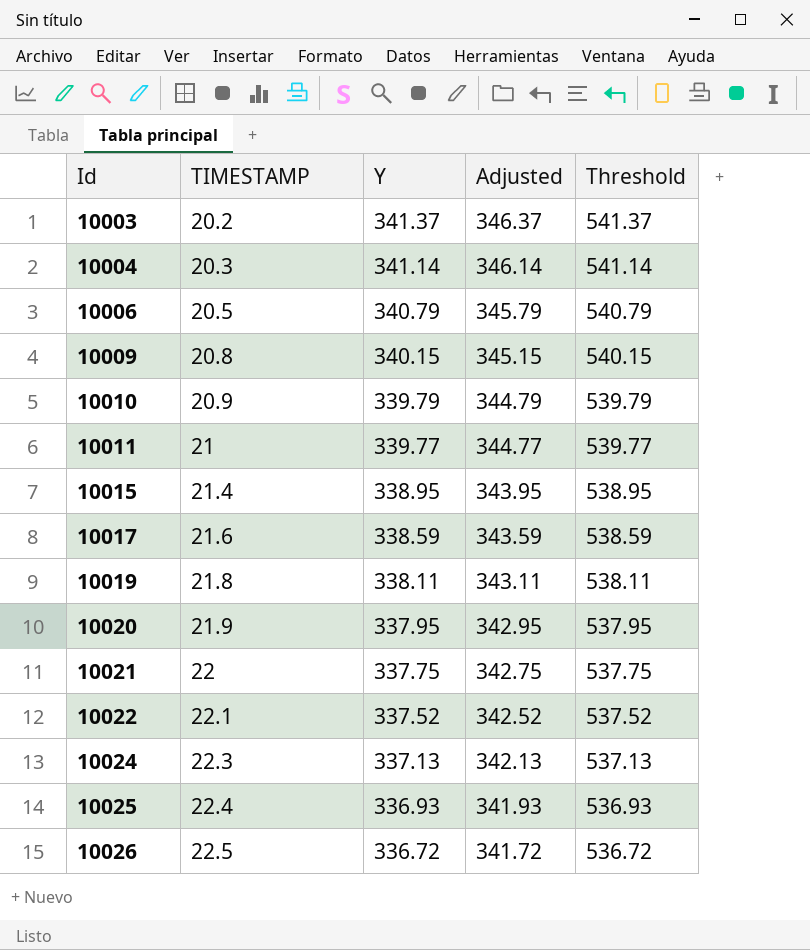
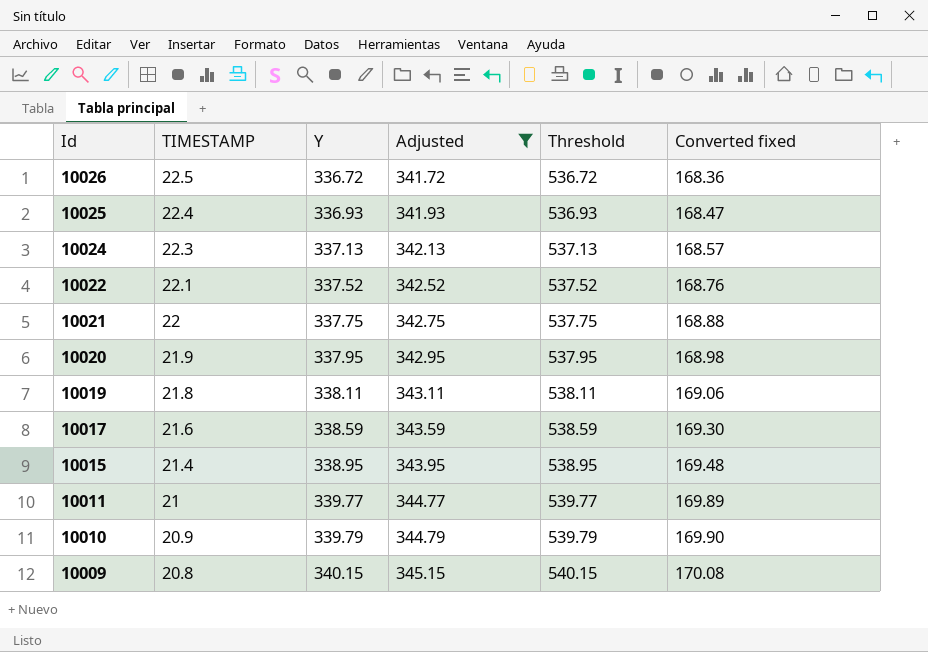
filter: none -> Adjusted <= 345.15
row order: Id ascending -> Id descending
column Converted fixed | formula: none -> [Y] * 0.5

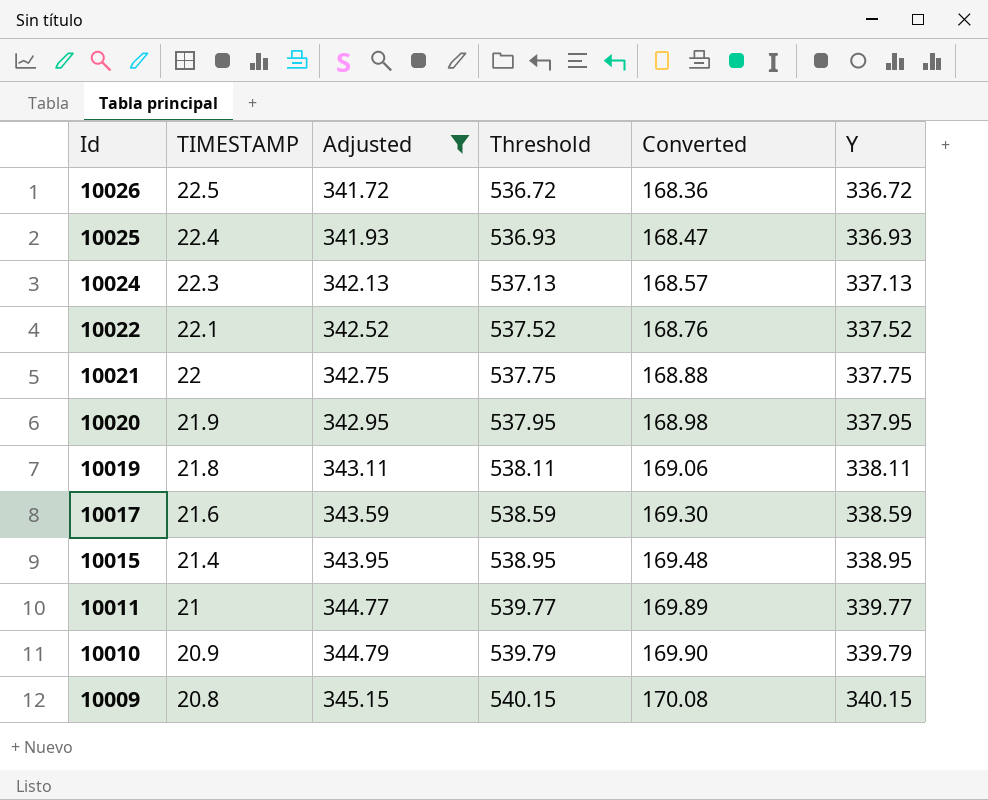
column name: Converted fixed -> Converted
column Y | position: 3 -> 6

